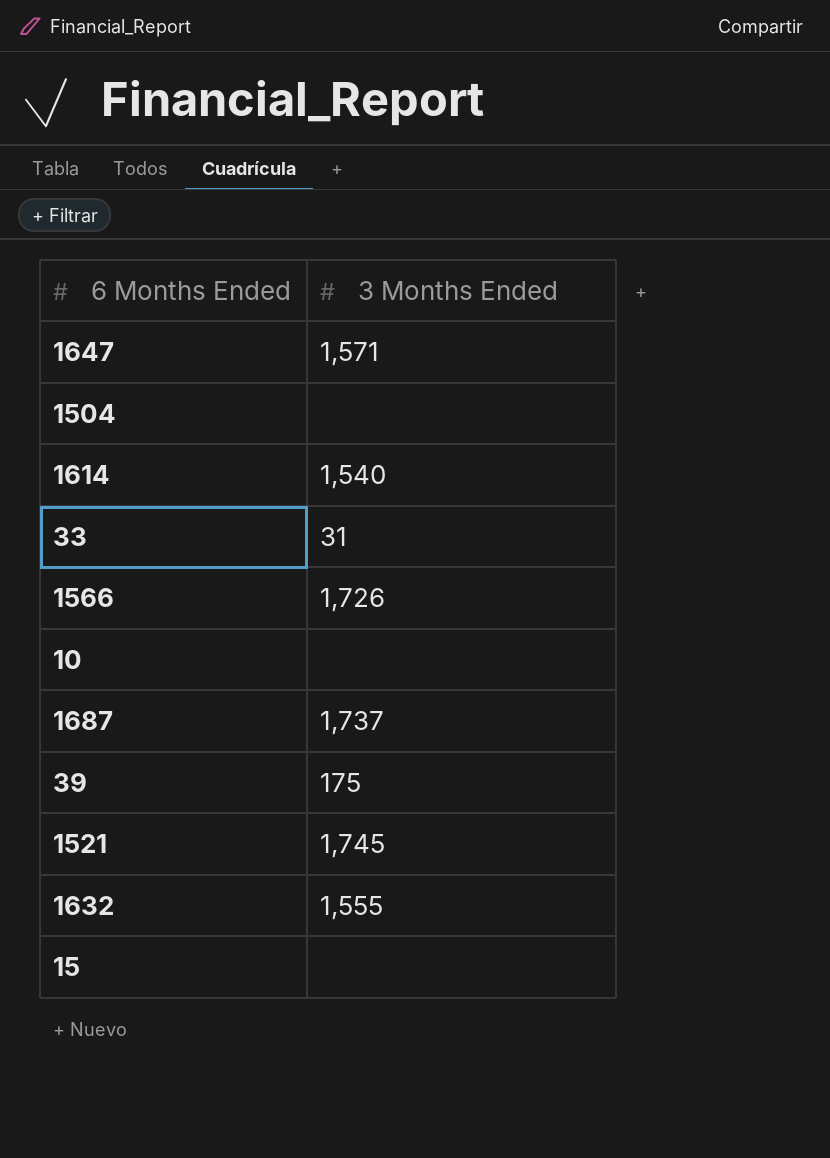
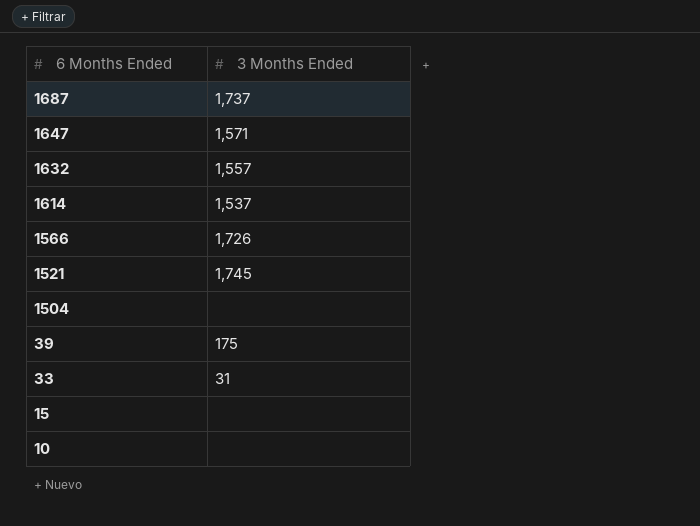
row order: none -> 6 Months Ended descending
1632 | 3 Months Ended: 1,555 -> 1,557
1614 | 3 Months Ended: 1,540 -> 1,537

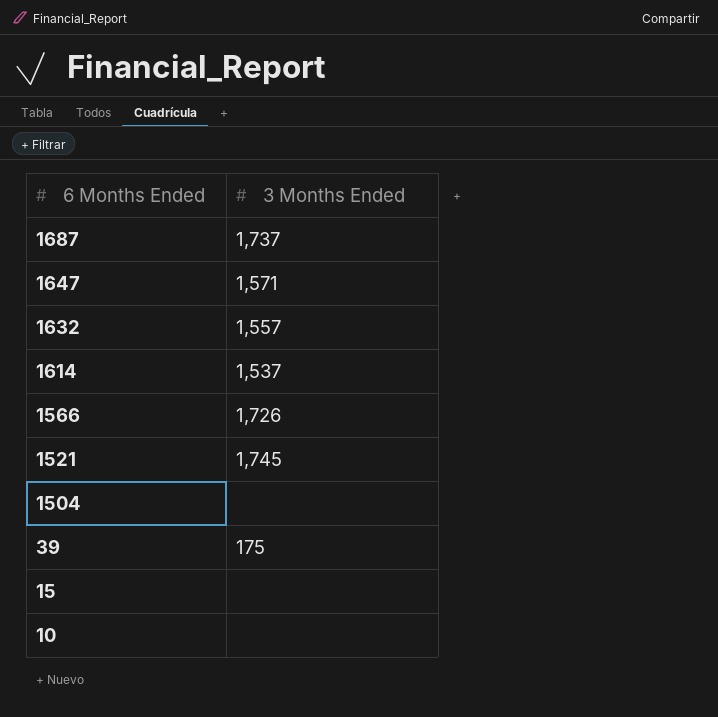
row 33: 31 -> none

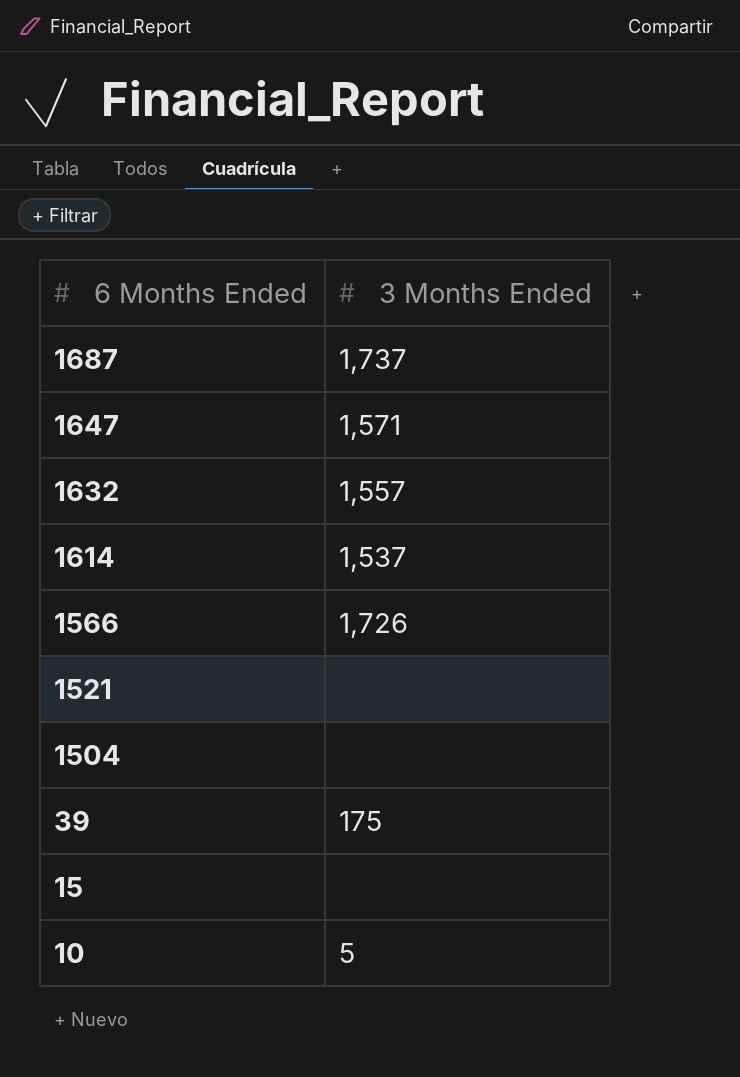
1521 | 3 Months Ended: 1,745 -> none
10 | 3 Months Ended: none -> 5

